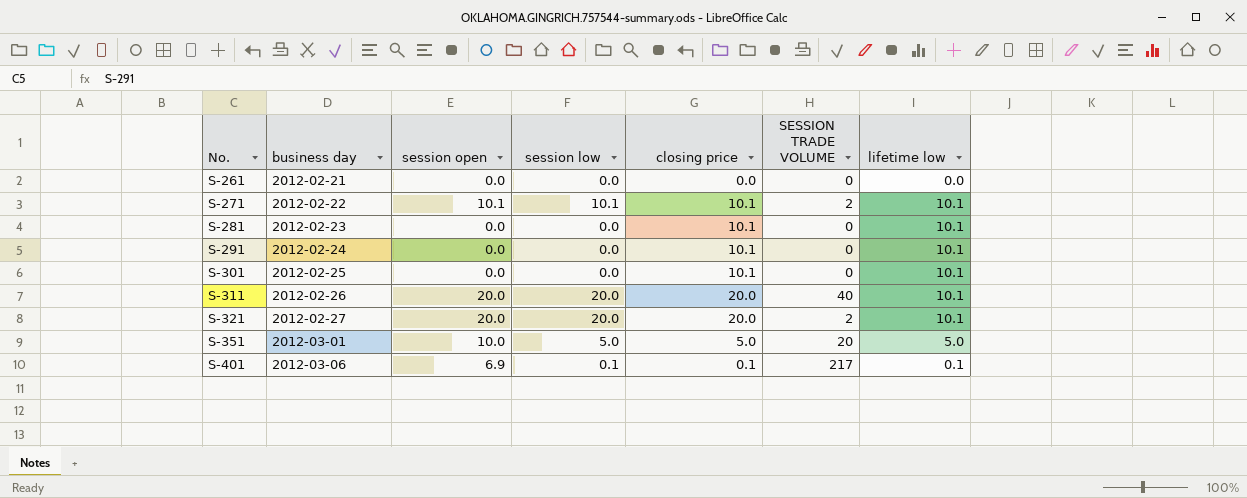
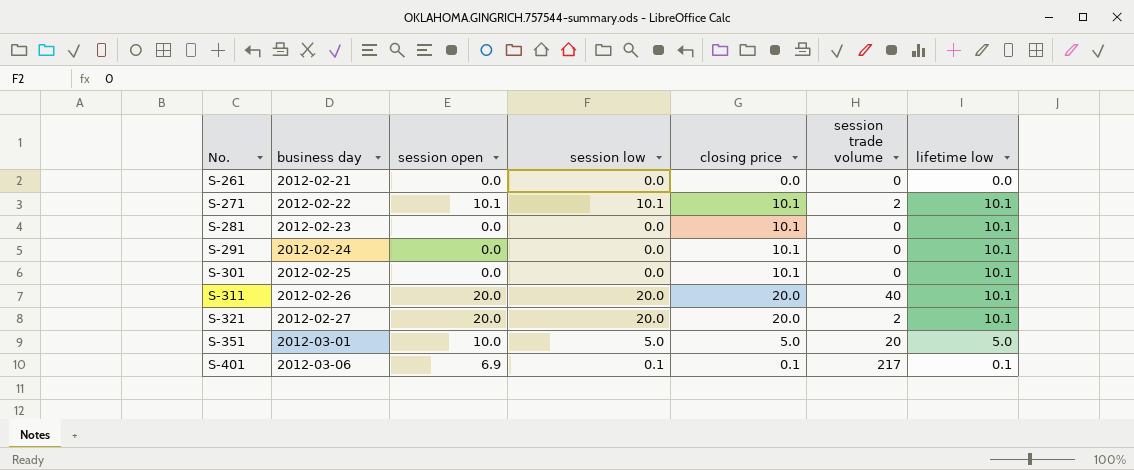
column name: SESSION TRADE VOLUME -> session trade volume

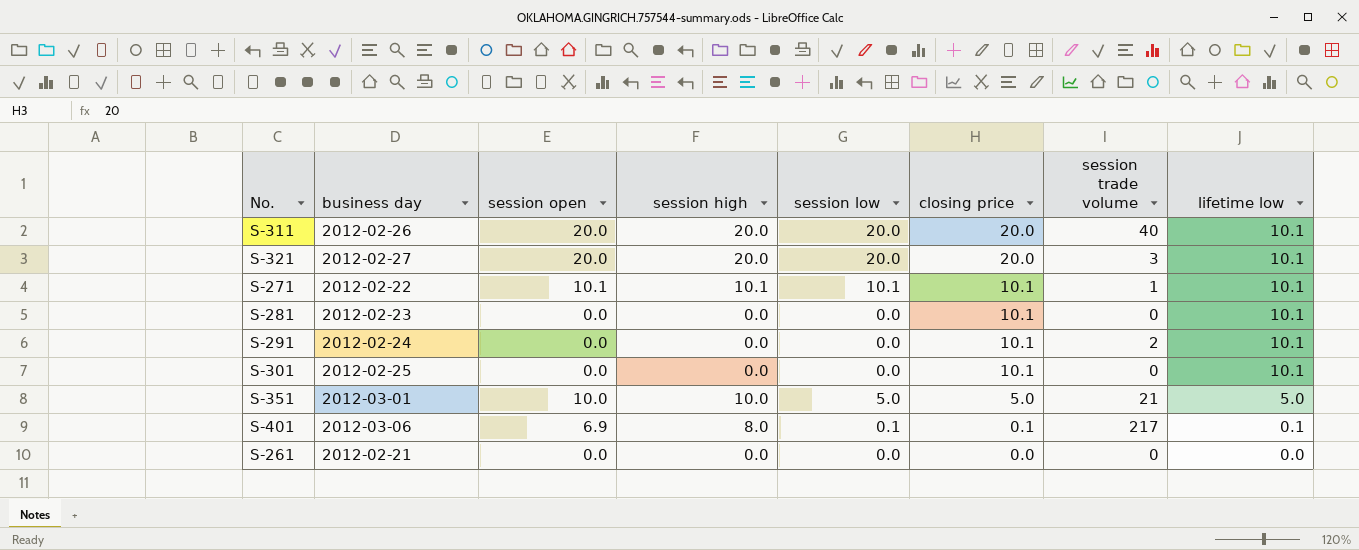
row order: No. ascending -> closing price descending
column session high | position: none -> 4
S-321 | session trade volume: 2 -> 3
S-271 | session trade volume: 2 -> 1
S-291 | session trade volume: 0 -> 2
S-351 | session trade volume: 20 -> 21

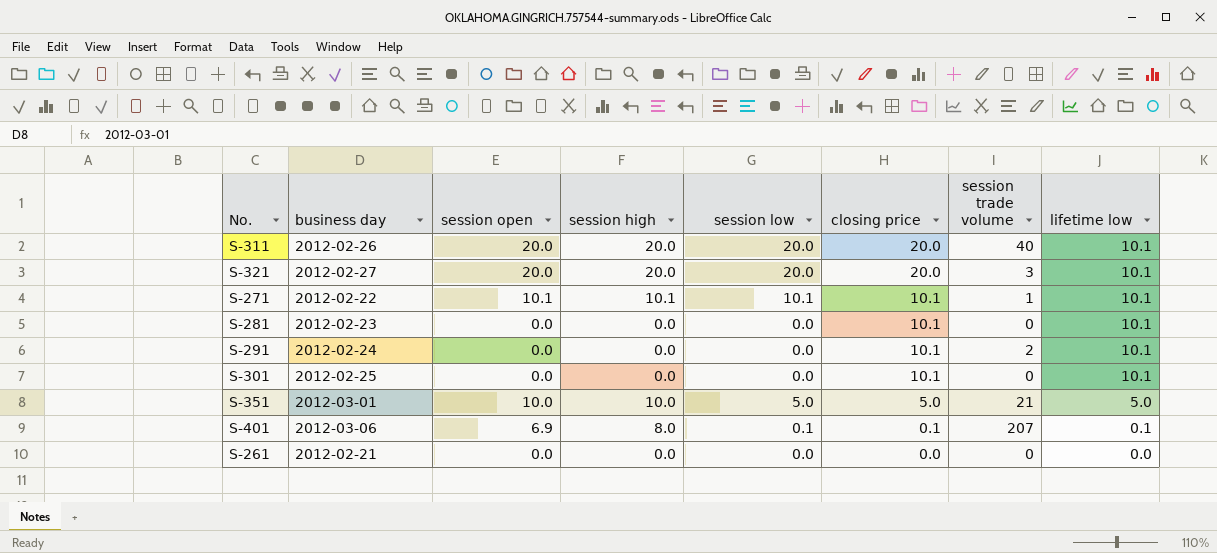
S-401 | session trade volume: 217 -> 207

